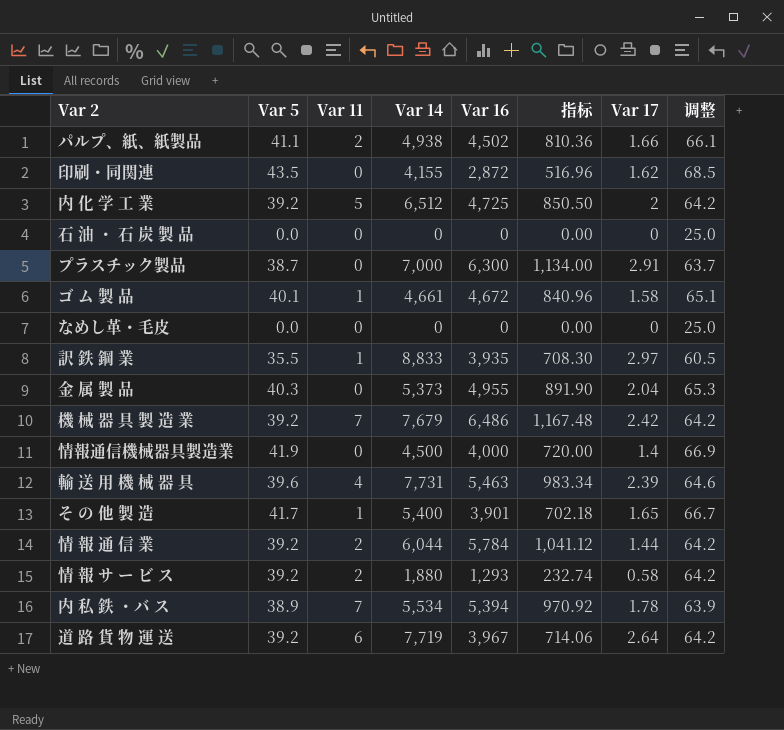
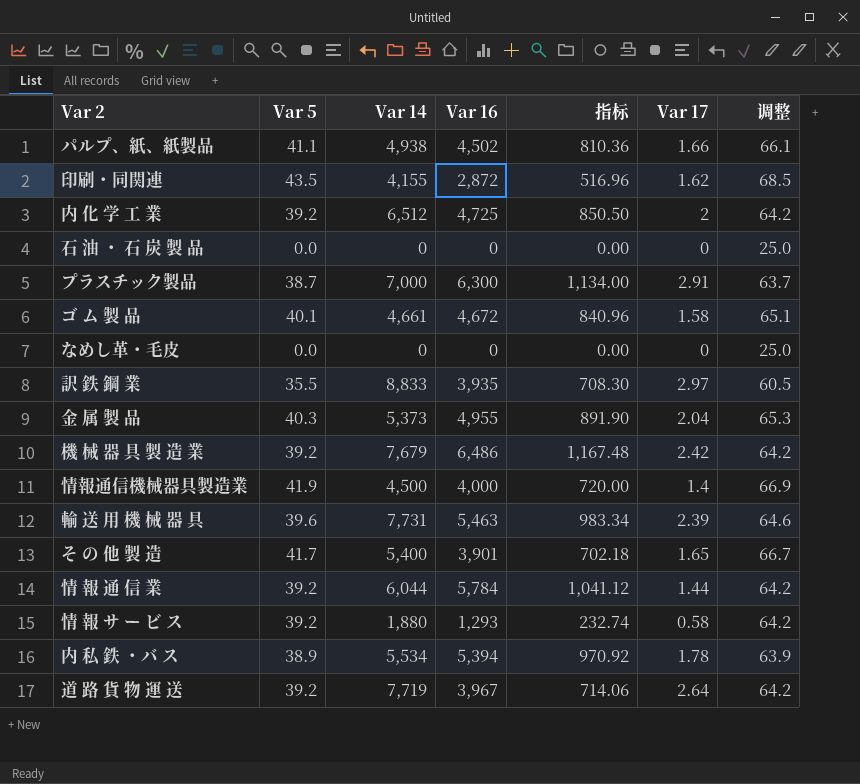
column Var 11 | position: 3 -> none

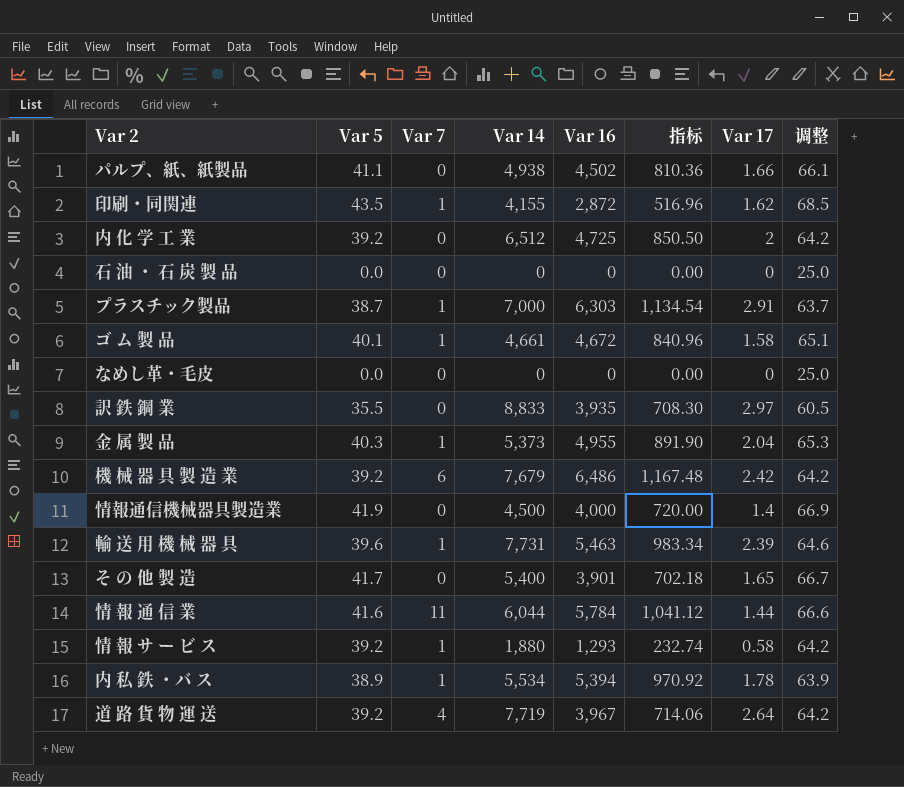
column Var 7 | position: none -> 3
プラスチック製品 | Var 16: 6,300 -> 6,303
プラスチック製品 | 指标: 1,134.00 -> 1,134.54
情 報 通 信 業 | Var 5: 39.2 -> 41.6
情 報 通 信 業 | 调整: 64.2 -> 66.6

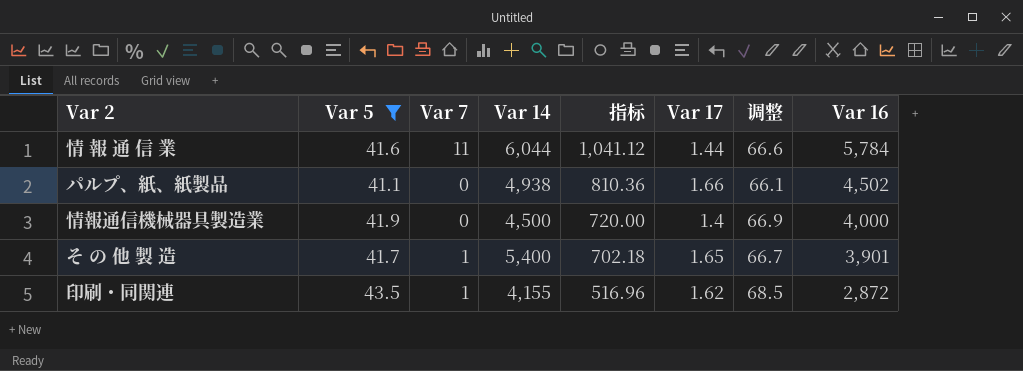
filter: none -> Var 5 >= 41.1
row order: none -> 指标 descending
column Var 16 | position: 5 -> 8
そ の 他 製 造 | Var 7: 0 -> 1

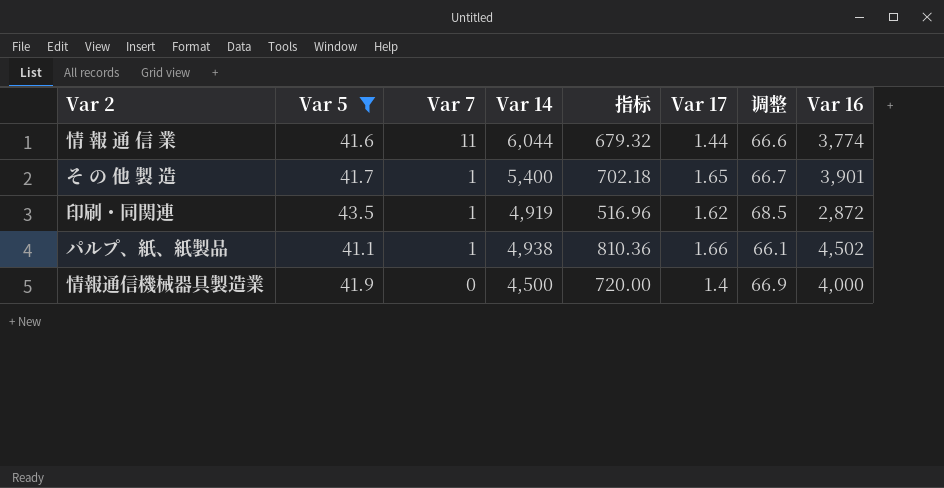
row order: 指标 descending -> Var 7 descending
情 報 通 信 業 | 指标: 1,041.12 -> 679.32
情 報 通 信 業 | Var 16: 5,784 -> 3,774
印刷・同関連 | Var 14: 4,155 -> 4,919
パルプ、紙、紙製品 | Var 7: 0 -> 1

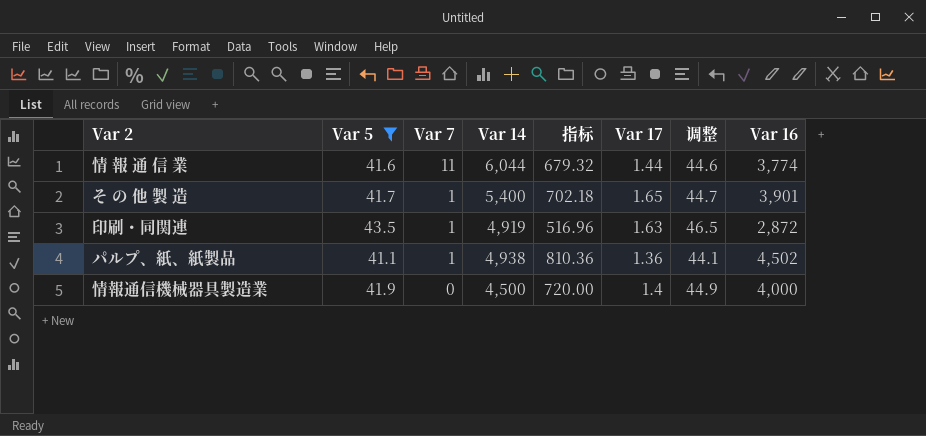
column 调整 | formula: [Var 5] + 25 -> [Var 5] + 3
印刷・同関連 | Var 17: 1.62 -> 1.63
パルプ、紙、紙製品 | Var 17: 1.66 -> 1.36

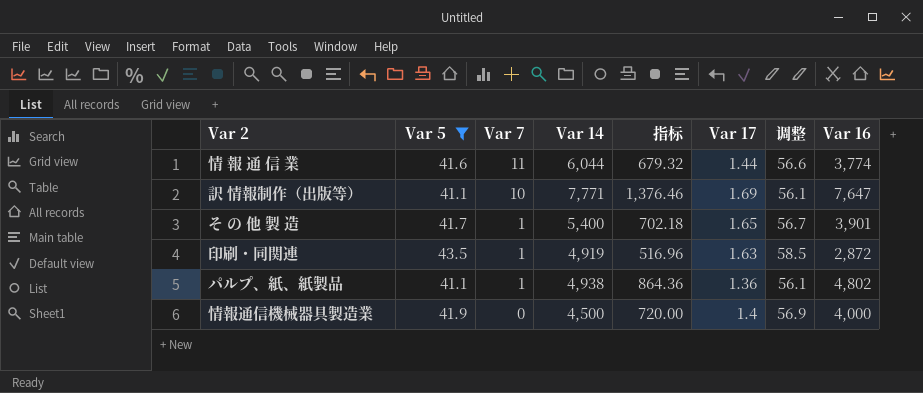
column 调整 | formula: [Var 5] + 3 -> [Var 5] + 15
row 訳 情報制作（出版等）: none -> 41.1 | 10 | 7,771 | 1,376.46 | 1.69 | 56.1 | 7,647
パルプ、紙、紙製品 | 指标: 810.36 -> 864.36
パルプ、紙、紙製品 | Var 16: 4,502 -> 4,802

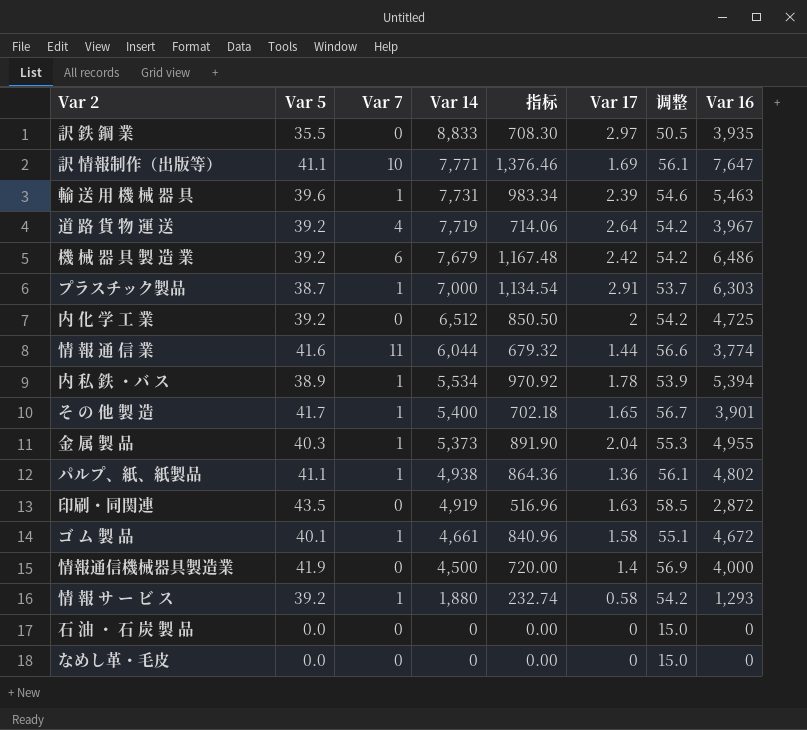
filter: Var 5 >= 41.1 -> none
row order: Var 7 descending -> Var 14 descending
印刷・同関連 | Var 7: 1 -> 0

